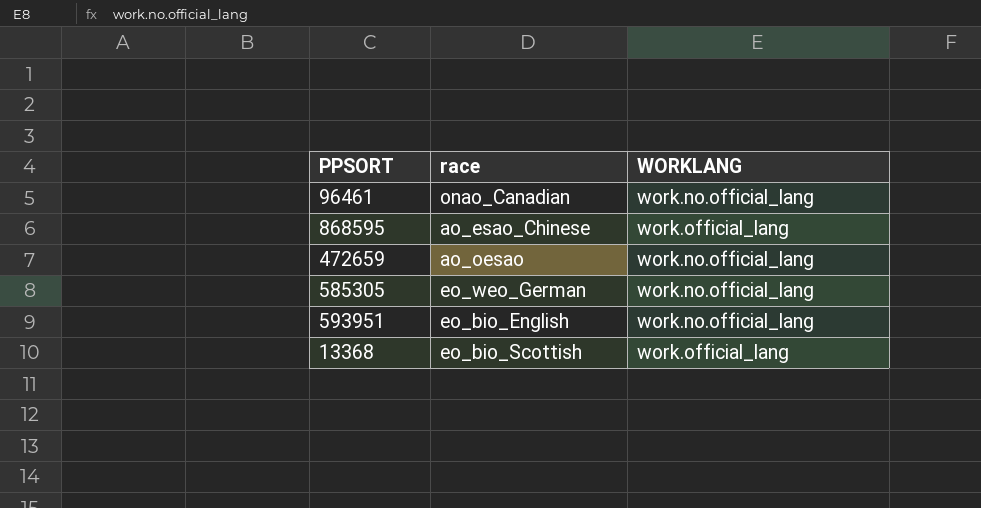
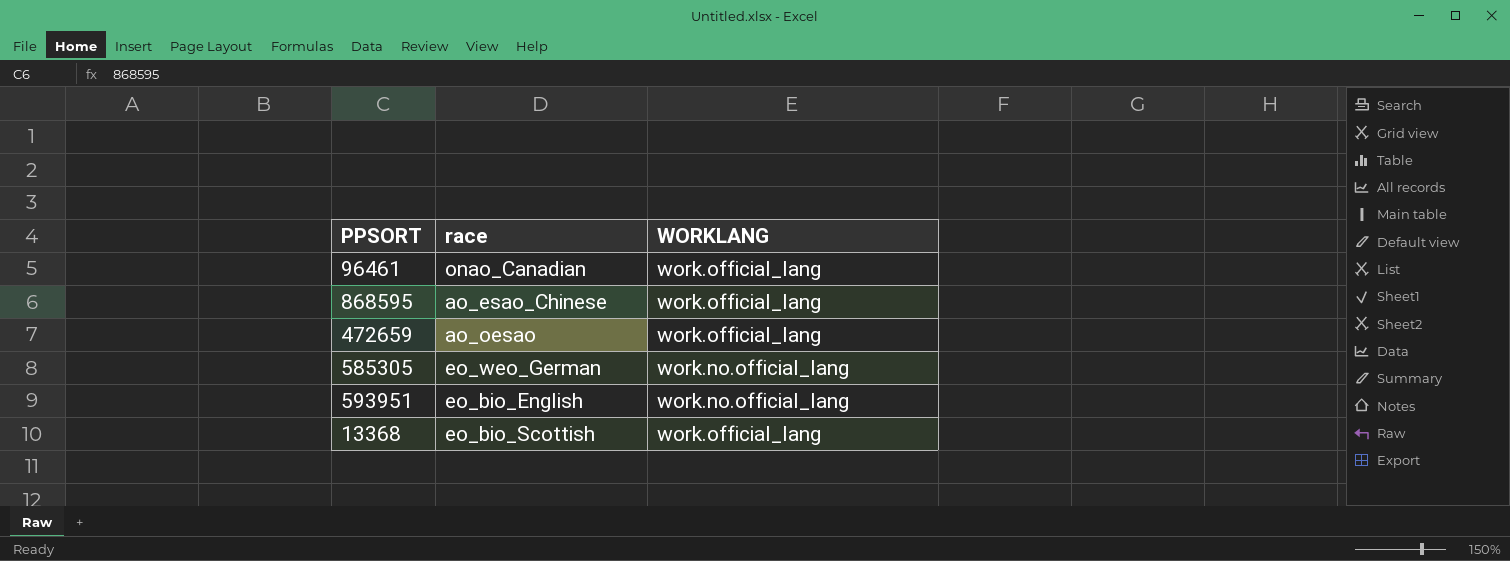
96461 | WORKLANG: work.no.official_lang -> work.official_lang
472659 | WORKLANG: work.no.official_lang -> work.official_lang

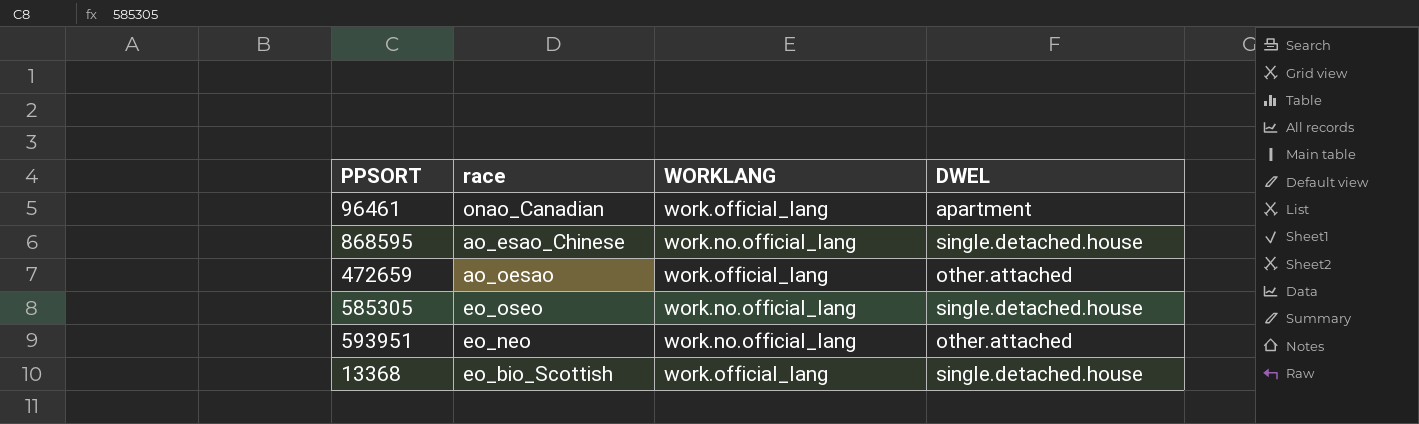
column DWEL | position: none -> 4
868595 | WORKLANG: work.official_lang -> work.no.official_lang
585305 | race: eo_weo_German -> eo_oseo
593951 | race: eo_bio_English -> eo_neo

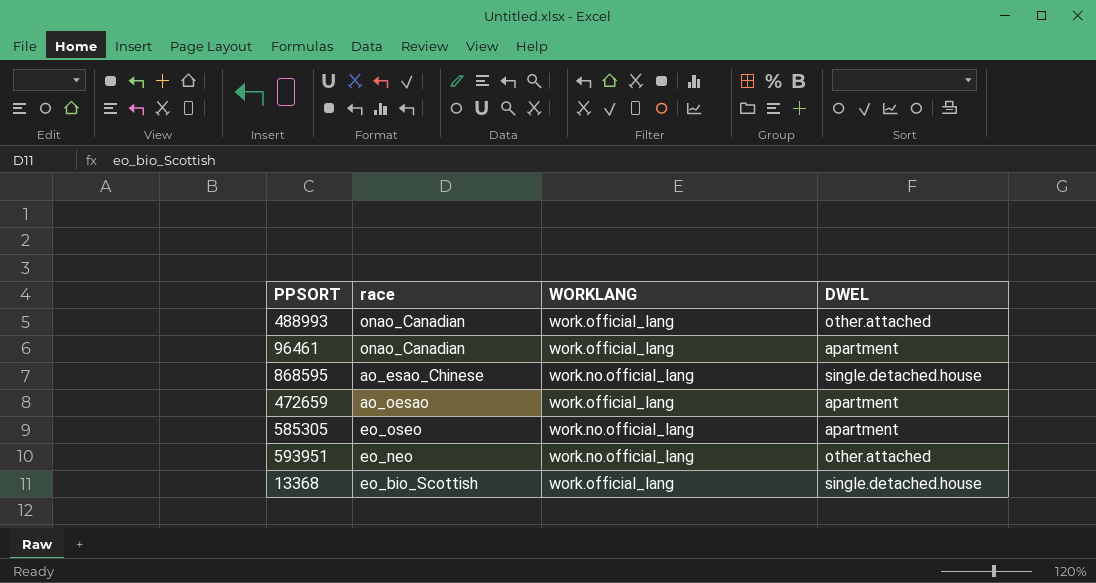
row 488993: none -> onao_Canadian | work.official_lang | other.attached
472659 | DWEL: other.attached -> apartment
585305 | DWEL: single.detached.house -> apartment

